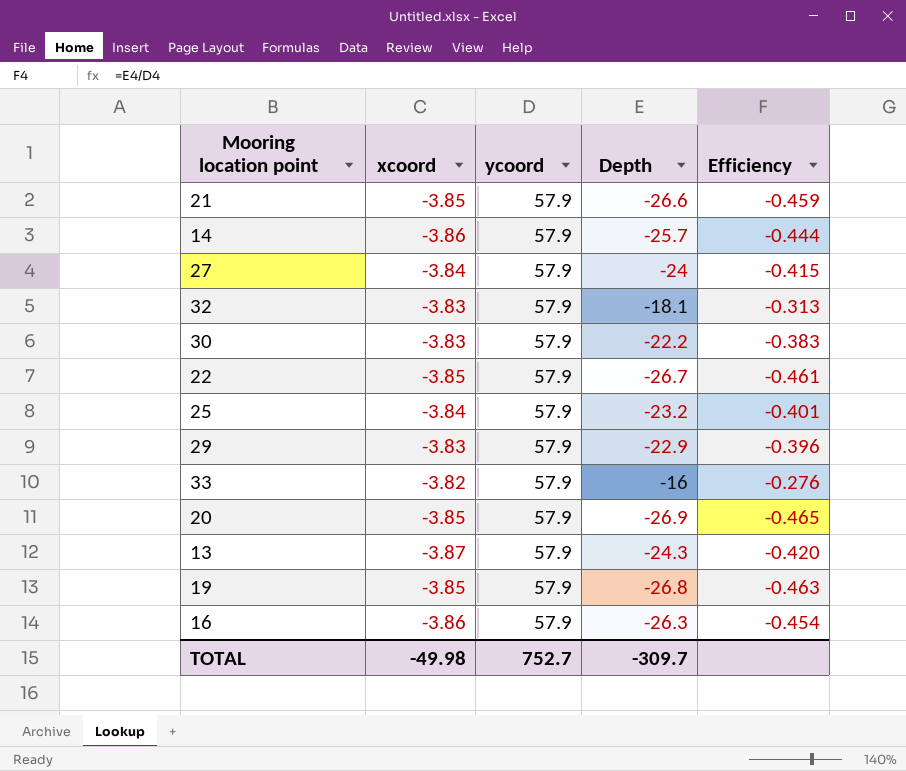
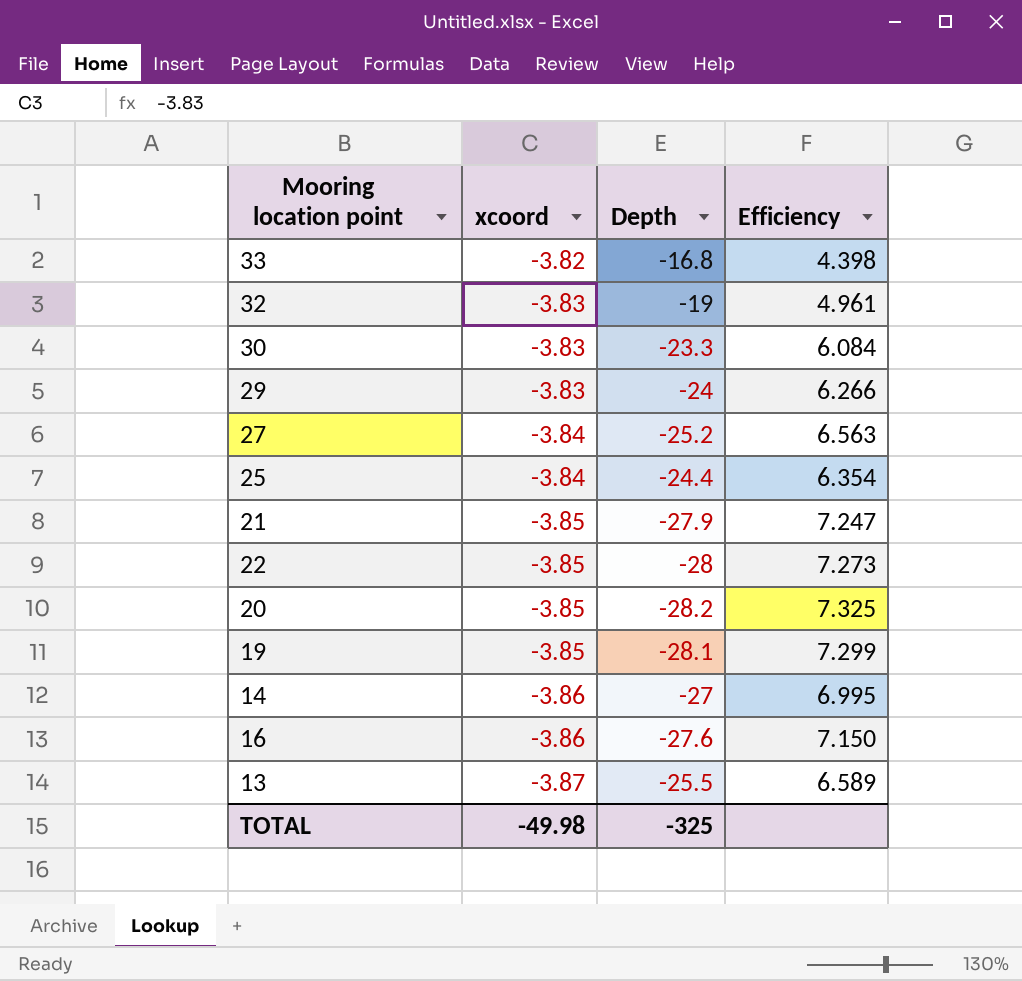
row order: none -> xcoord descending
column ycoord | position: 3 -> none
column Efficiency | formula: [Depth] / [ycoord] -> [Depth] / [xcoord]
33 | Depth: -16 -> -16.8
32 | Depth: -18.1 -> -19
30 | Depth: -22.2 -> -23.3
29 | Depth: -22.9 -> -24
27 | Depth: -24 -> -25.2
25 | Depth: -23.2 -> -24.4
21 | Depth: -26.6 -> -27.9
22 | Depth: -26.7 -> -28
20 | Depth: -26.9 -> -28.2
19 | Depth: -26.8 -> -28.1
14 | Depth: -25.7 -> -27
16 | Depth: -26.3 -> -27.6
13 | Depth: -24.3 -> -25.5
TOTAL | Depth: -309.7 -> -325

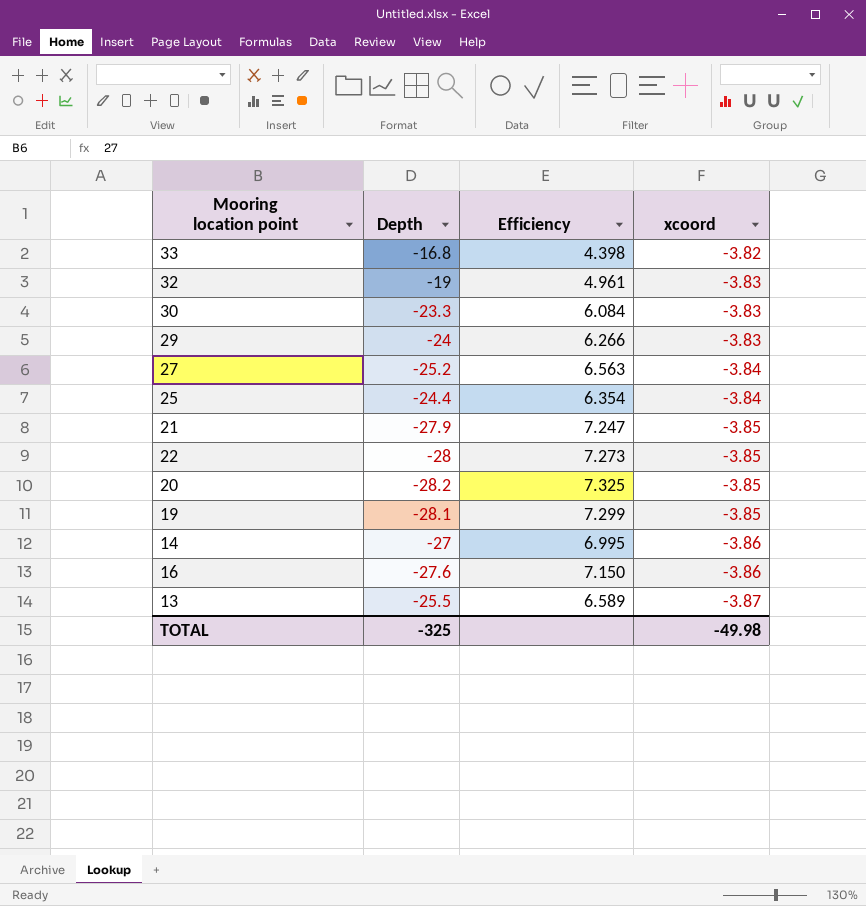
column xcoord | position: 2 -> 4

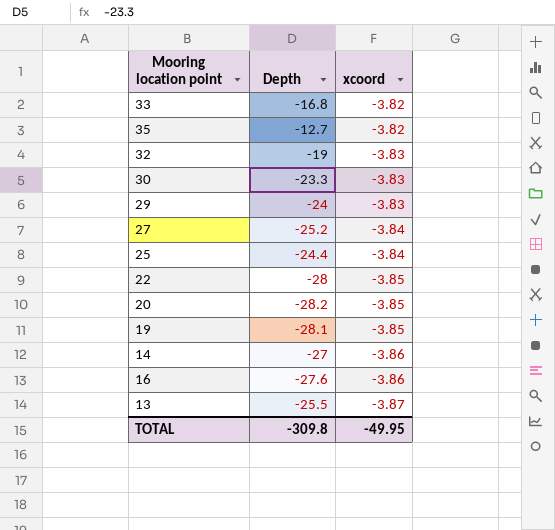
column Efficiency | formula: [Depth] / [xcoord] -> none
row 21: -27.9 | 7.247 | -3.85 -> none
row 35: none -> -12.7 | -3.82
TOTAL | Depth: -325 -> -309.8
TOTAL | xcoord: -49.98 -> -49.95

